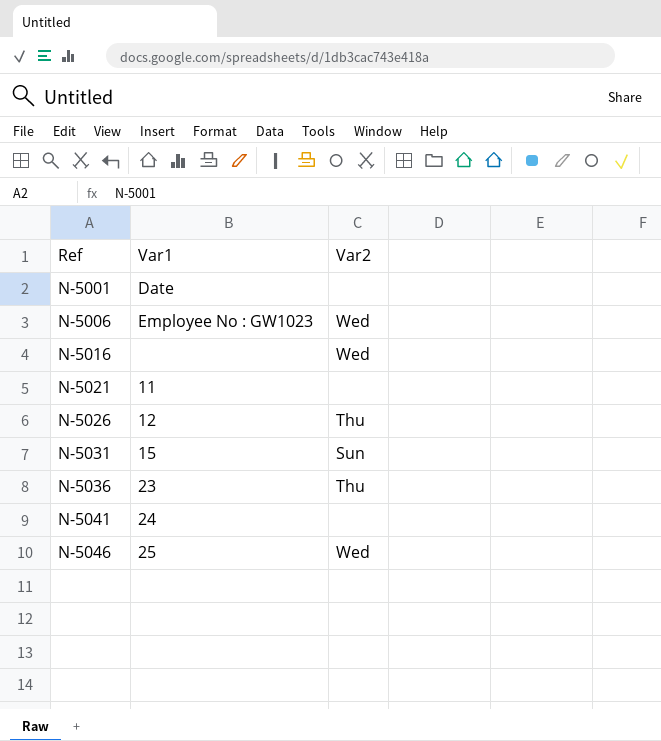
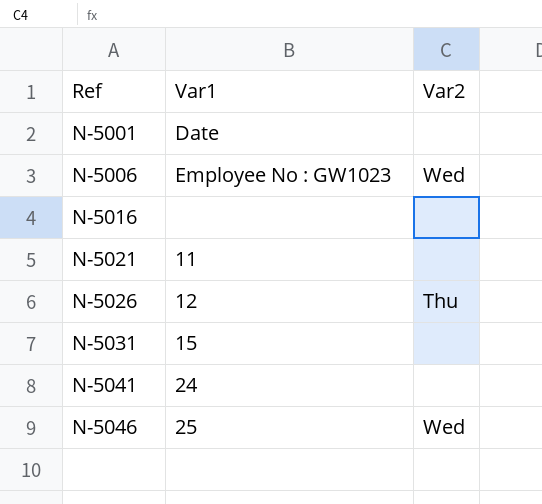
row N-5036: 23 | Thu -> none
N-5016 | Var2: Wed -> none
N-5031 | Var2: Sun -> none

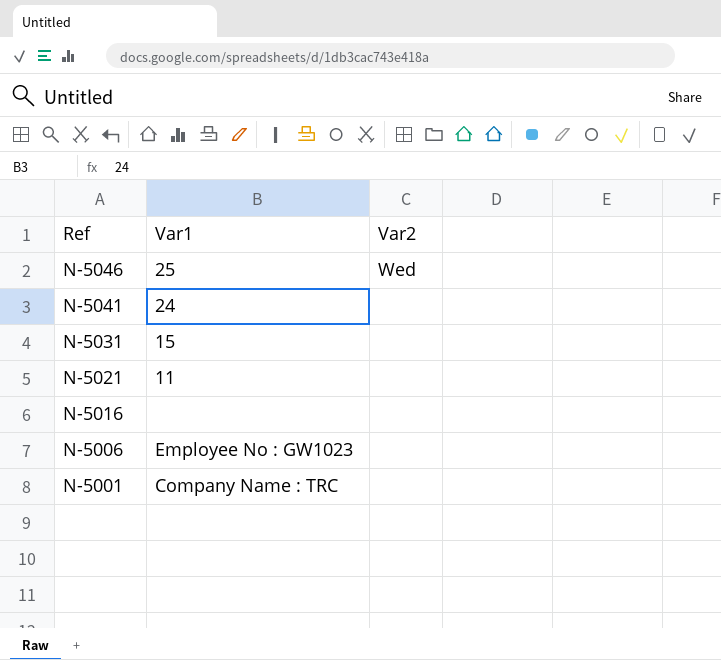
row order: Ref ascending -> Ref descending
row N-5026: 12 | Thu -> none
N-5006 | Var2: Wed -> none
N-5001 | Var1: Date -> Company Name : TRC

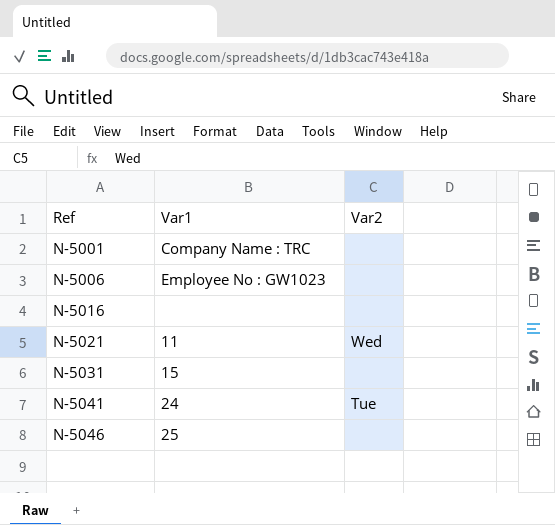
row order: Ref descending -> Ref ascending
N-5021 | Var2: none -> Wed
N-5041 | Var2: none -> Tue
N-5046 | Var2: Wed -> none

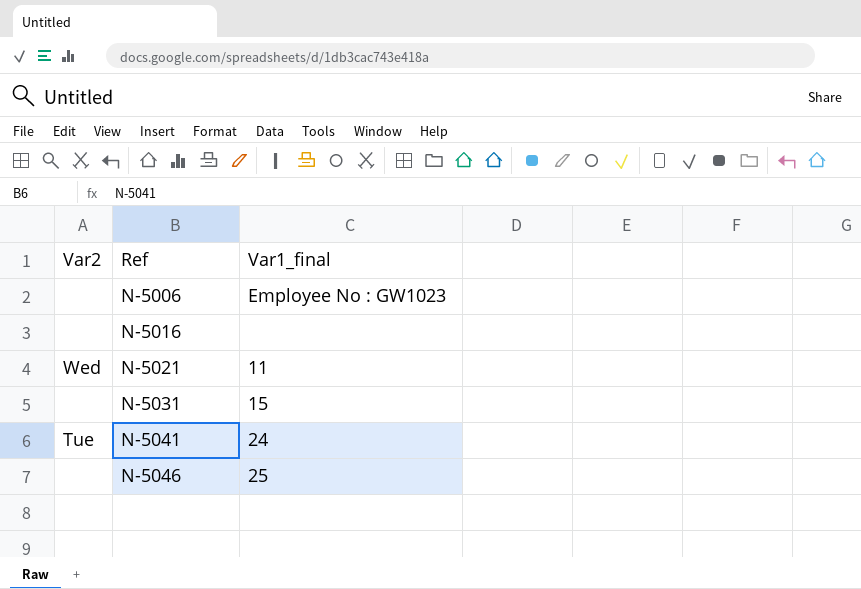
column Var2 | position: 3 -> 1
column name: Var1 -> Var1_final
row N-5001: Company Name : TRC | none -> none

